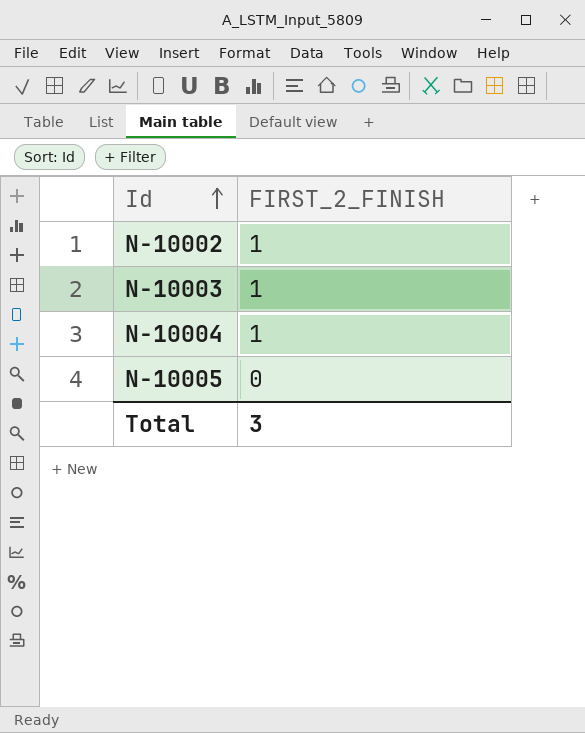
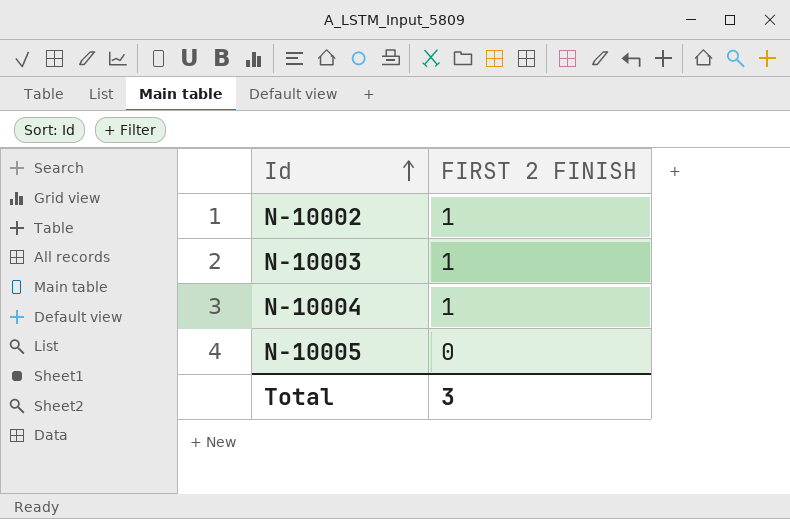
column name: FIRST_2_FINISH -> FIRST 2 FINISH

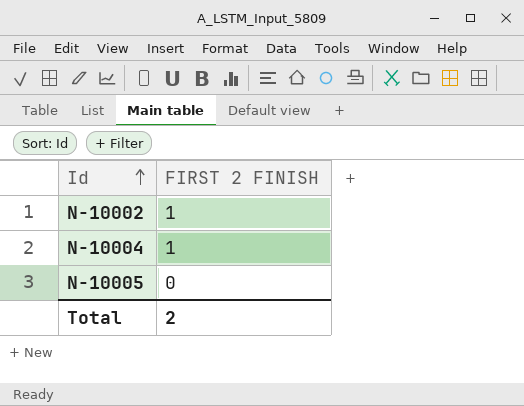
row N-10003: 1 -> none
Total | FIRST 2 FINISH: 3 -> 2

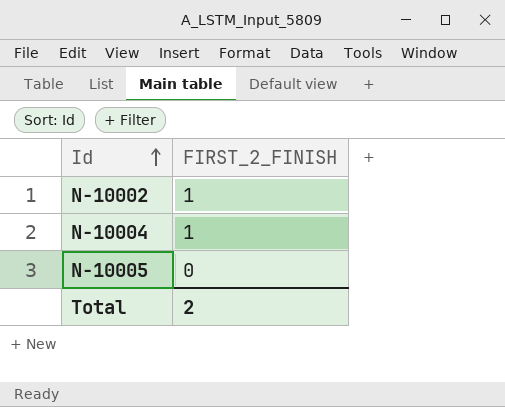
column name: FIRST 2 FINISH -> FIRST_2_FINISH

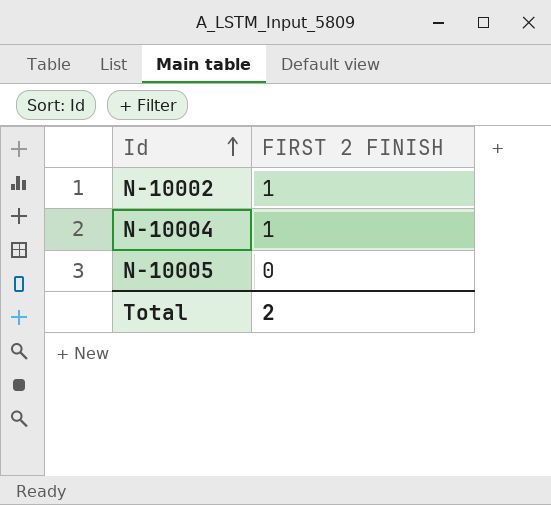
column name: FIRST_2_FINISH -> FIRST 2 FINISH

